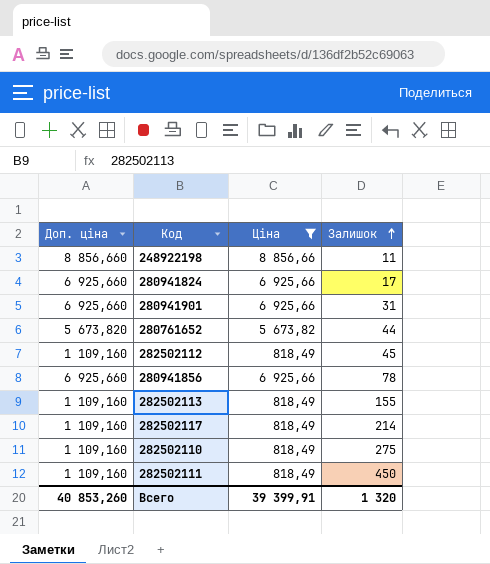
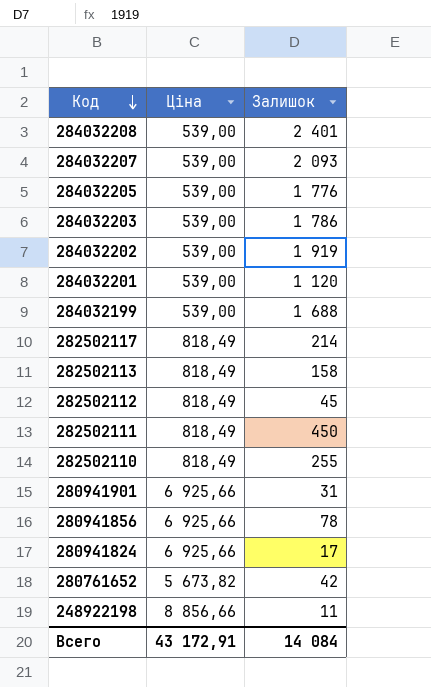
filter: Ціна != 539,00 -> none
row order: Залишок ascending -> Код descending
column Доп. ціна | position: 1 -> none
282502113 | Залишок: 155 -> 158
282502110 | Залишок: 275 -> 255
280761652 | Залишок: 44 -> 42
Всего | Ціна: 39 399,91 -> 43 172,91
Всего | Залишок: 1 320 -> 14 084

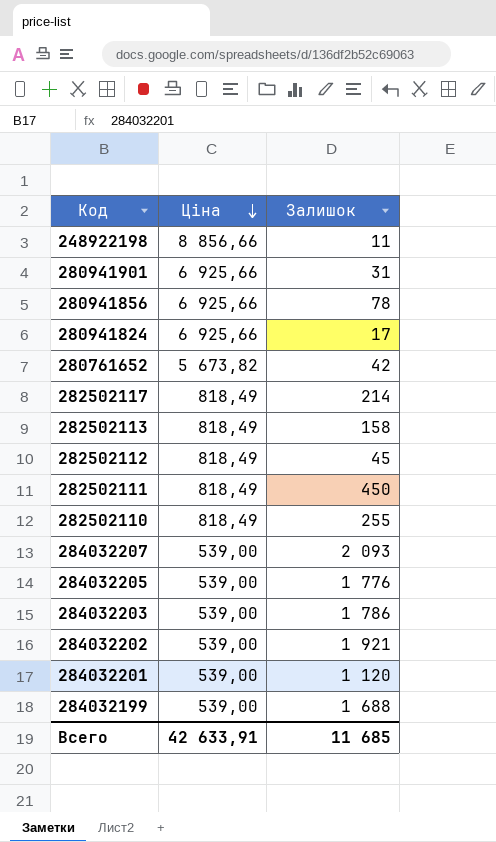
row order: Код descending -> Ціна descending
row 284032208: 539,00 | 2 401 -> none
284032202 | Залишок: 1 919 -> 1 921
Всего | Ціна: 43 172,91 -> 42 633,91
Всего | Залишок: 14 084 -> 11 685

